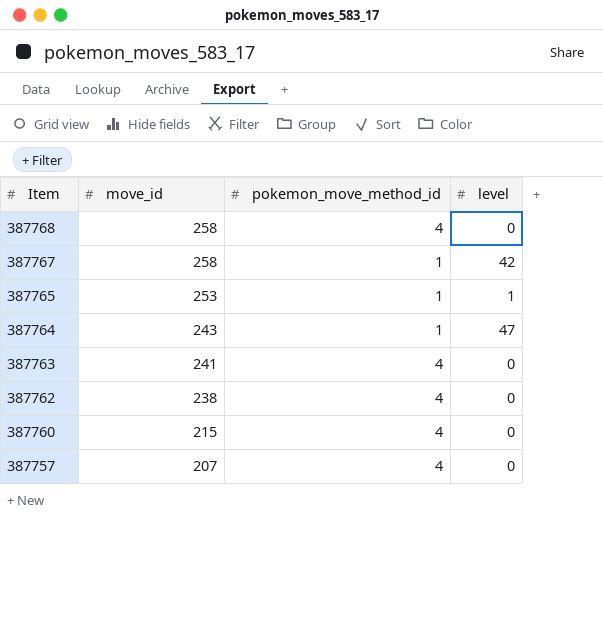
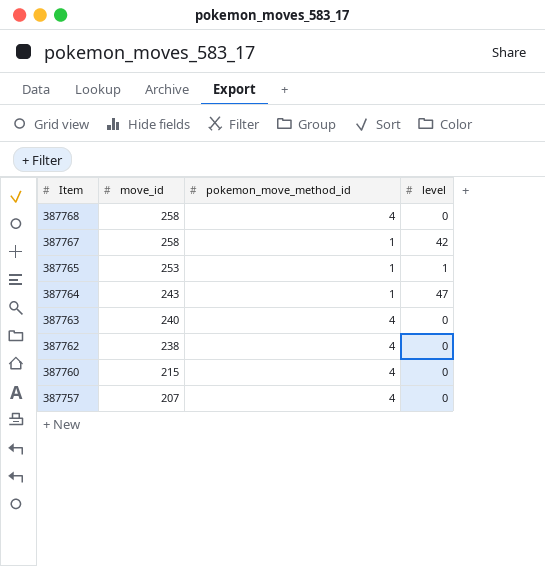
387763 | move_id: 241 -> 240

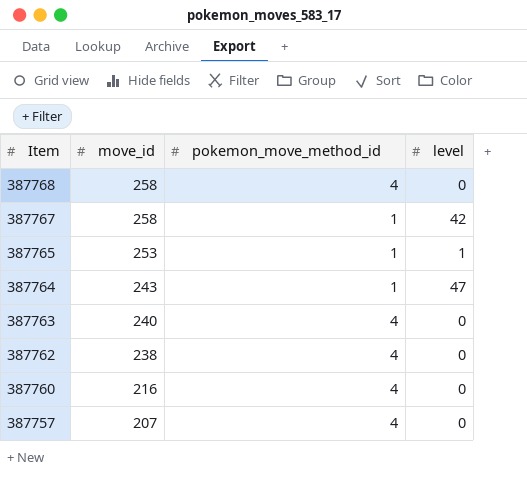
387760 | move_id: 215 -> 216

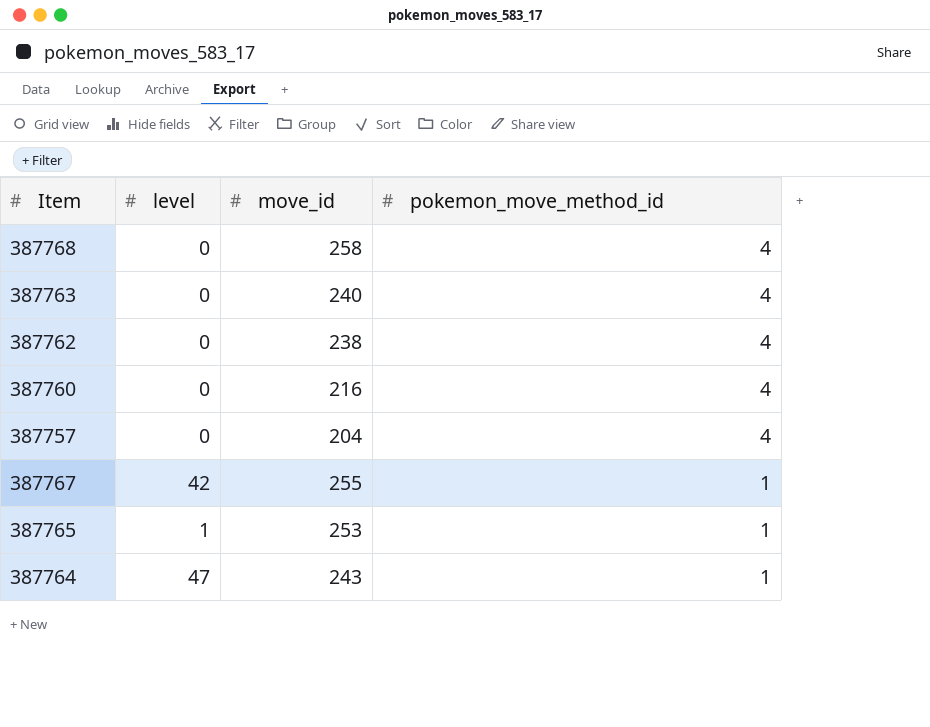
row order: Item descending -> pokemon_move_method_id descending
column level | position: 4 -> 2
387757 | move_id: 207 -> 204
387767 | move_id: 258 -> 255

